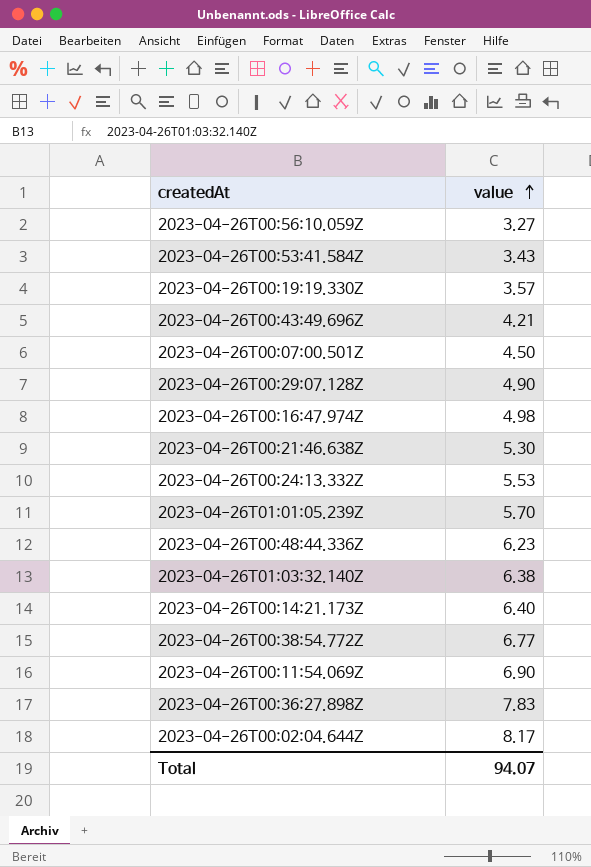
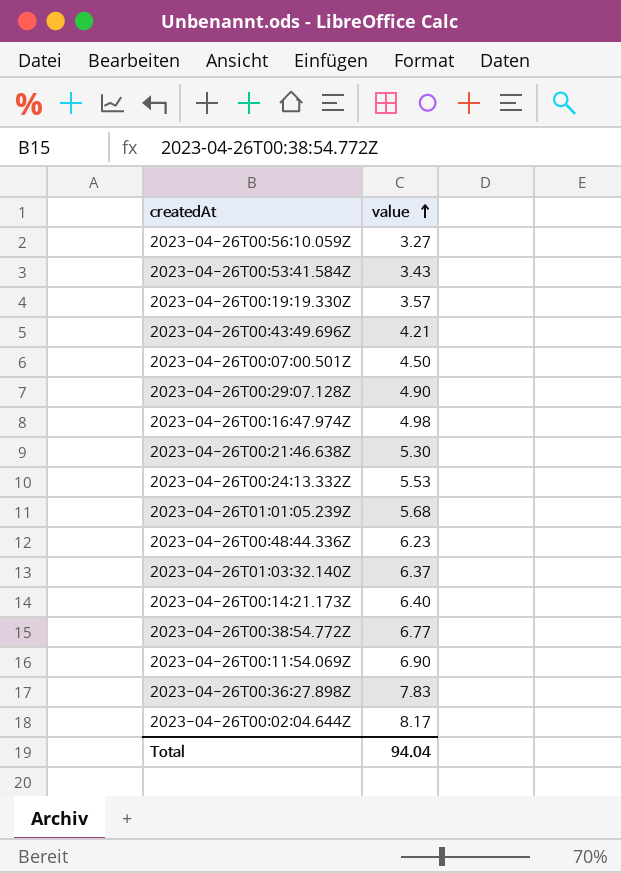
2023-04-26T01:01:05.239Z | value: 5.70 -> 5.68
2023-04-26T01:03:32.140Z | value: 6.38 -> 6.37
Total | value: 94.07 -> 94.04

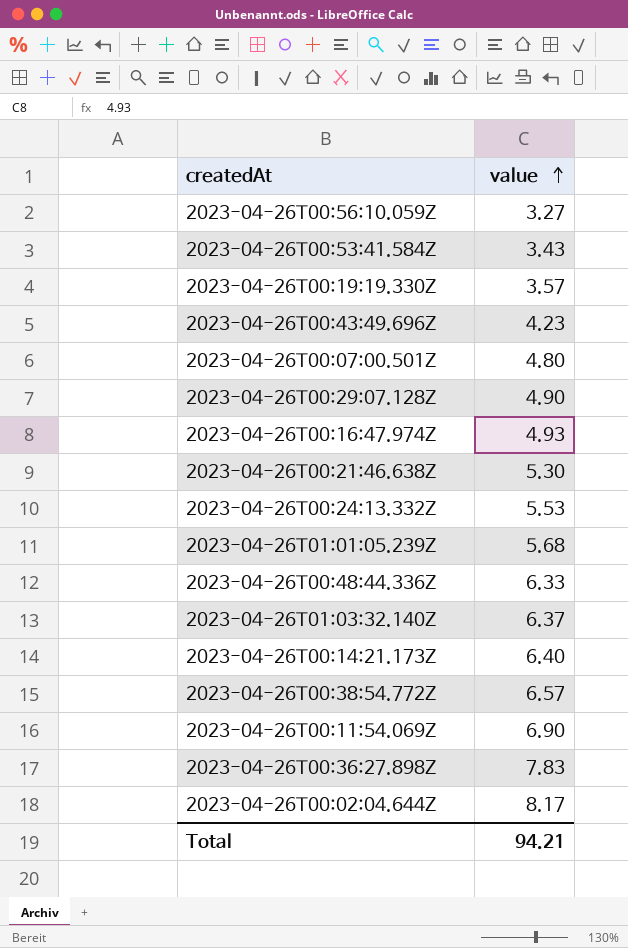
2023-04-26T00:43:49.696Z | value: 4.21 -> 4.23
2023-04-26T00:07:00.501Z | value: 4.50 -> 4.80
2023-04-26T00:16:47.974Z | value: 4.98 -> 4.93
2023-04-26T00:48:44.336Z | value: 6.23 -> 6.33
2023-04-26T00:38:54.772Z | value: 6.77 -> 6.57
Total | value: 94.04 -> 94.21

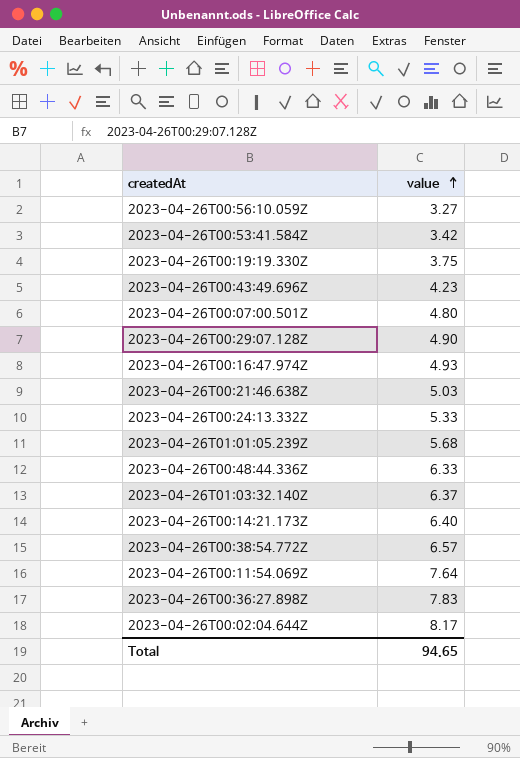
2023-04-26T00:53:41.584Z | value: 3.43 -> 3.42
2023-04-26T00:19:19.330Z | value: 3.57 -> 3.75
2023-04-26T00:21:46.638Z | value: 5.30 -> 5.03
2023-04-26T00:24:13.332Z | value: 5.53 -> 5.33
2023-04-26T00:11:54.069Z | value: 6.90 -> 7.64
Total | value: 94.21 -> 94.65

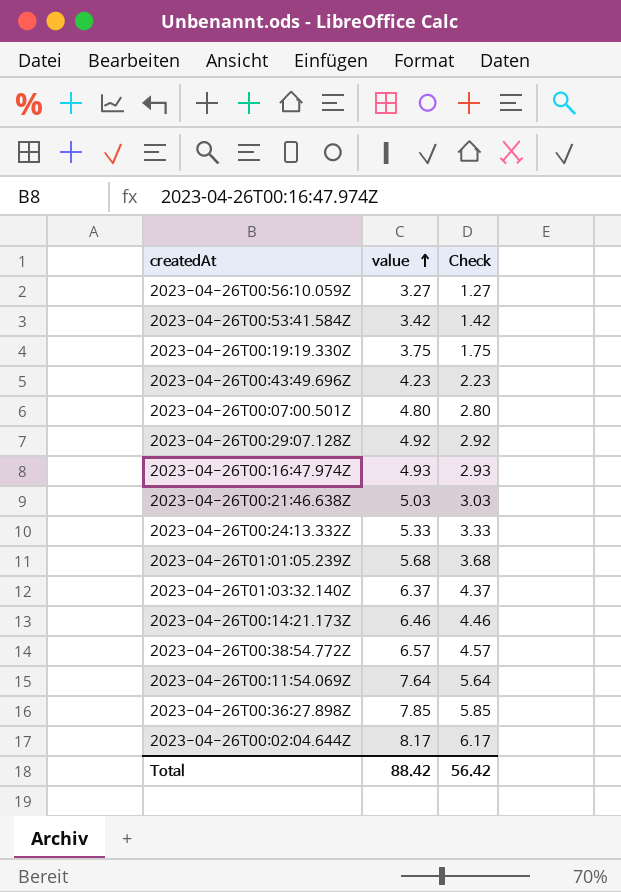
column Check | formula: none -> [value] - 2
row 2023-04-26T00:48:44.336Z: 6.33 -> none
2023-04-26T00:29:07.128Z | value: 4.90 -> 4.92
2023-04-26T00:14:21.173Z | value: 6.40 -> 6.46
2023-04-26T00:36:27.898Z | value: 7.83 -> 7.85
Total | value: 94.65 -> 88.42

